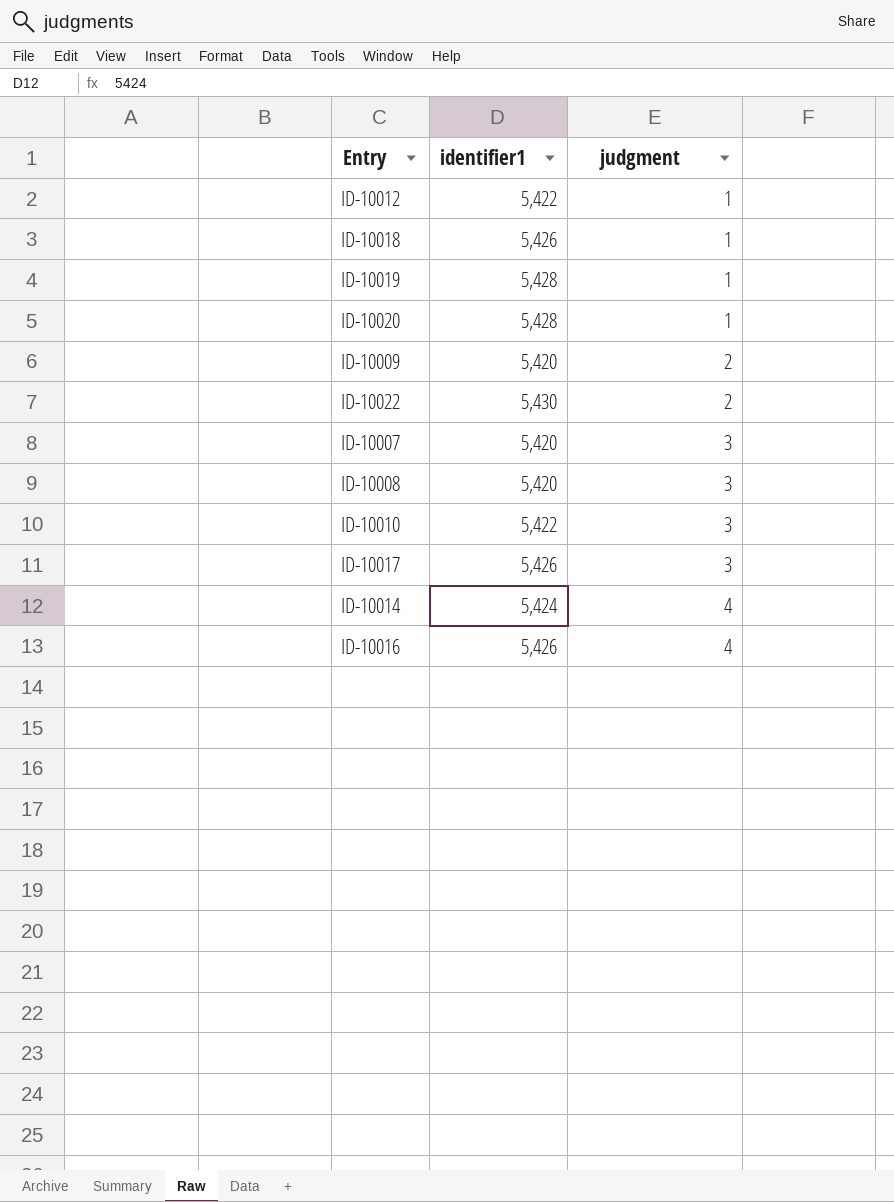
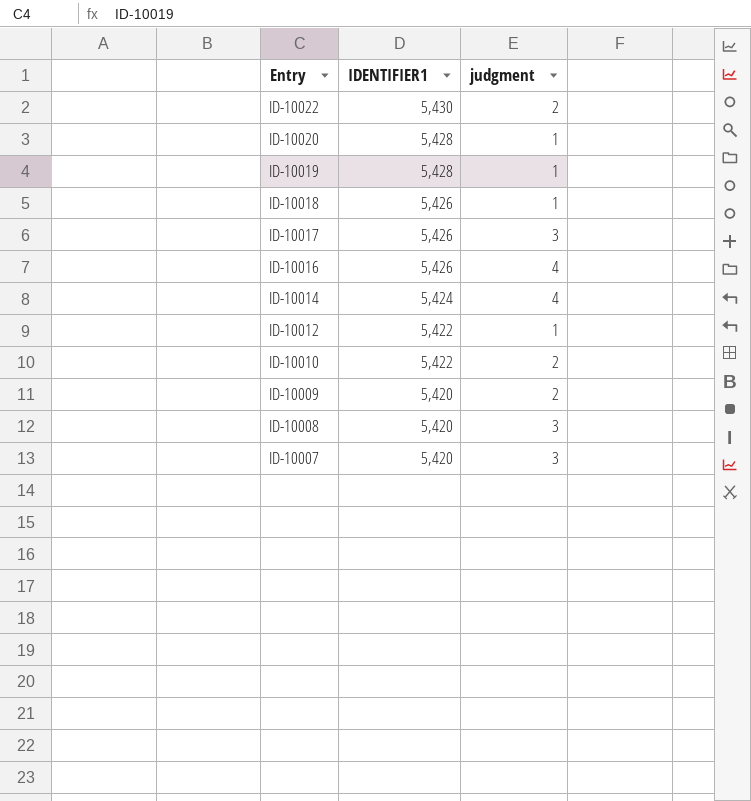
row order: judgment ascending -> Entry descending
column name: identifier1 -> IDENTIFIER1
ID-10010 | judgment: 3 -> 2

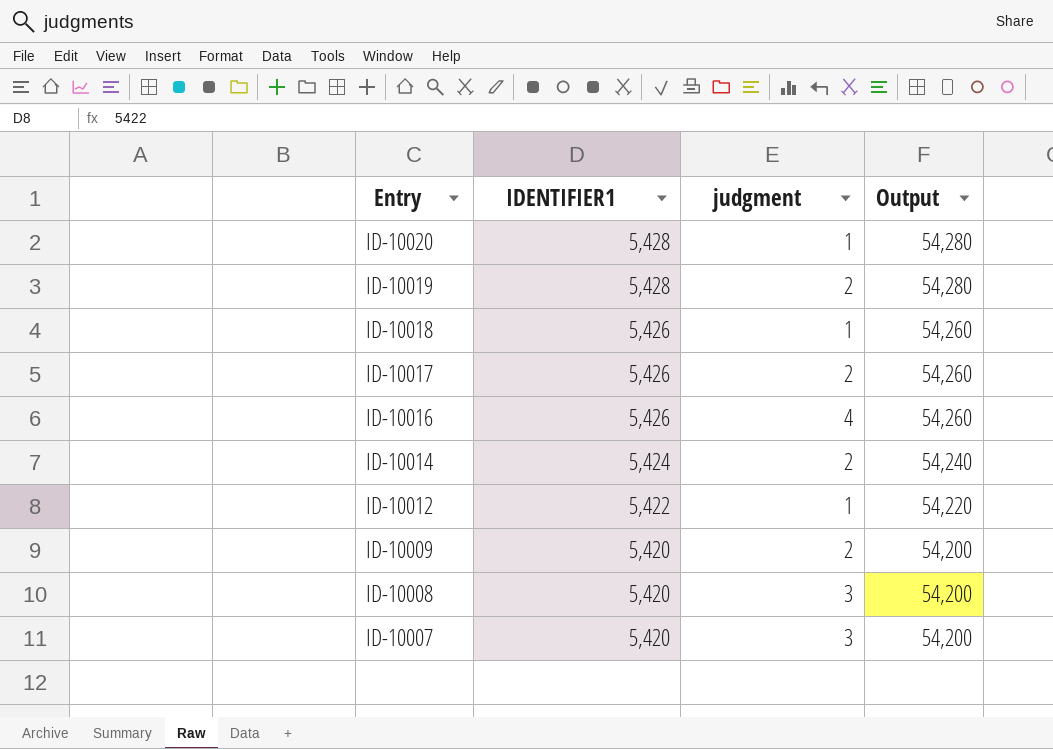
column Output | formula: none -> [IDENTIFIER1] * 10
row ID-10022: 5,430 | 2 -> none
row ID-10010: 5,422 | 2 -> none
ID-10019 | judgment: 1 -> 2
ID-10017 | judgment: 3 -> 2
ID-10014 | judgment: 4 -> 2

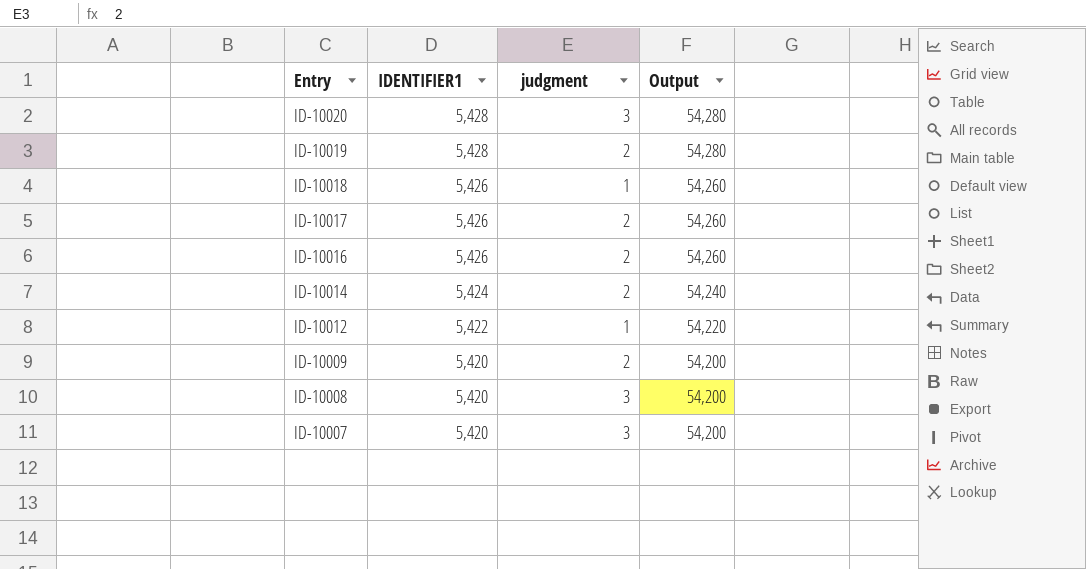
ID-10020 | judgment: 1 -> 3
ID-10016 | judgment: 4 -> 2

